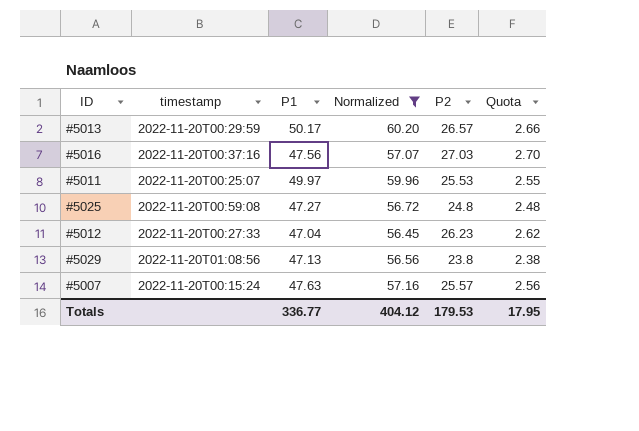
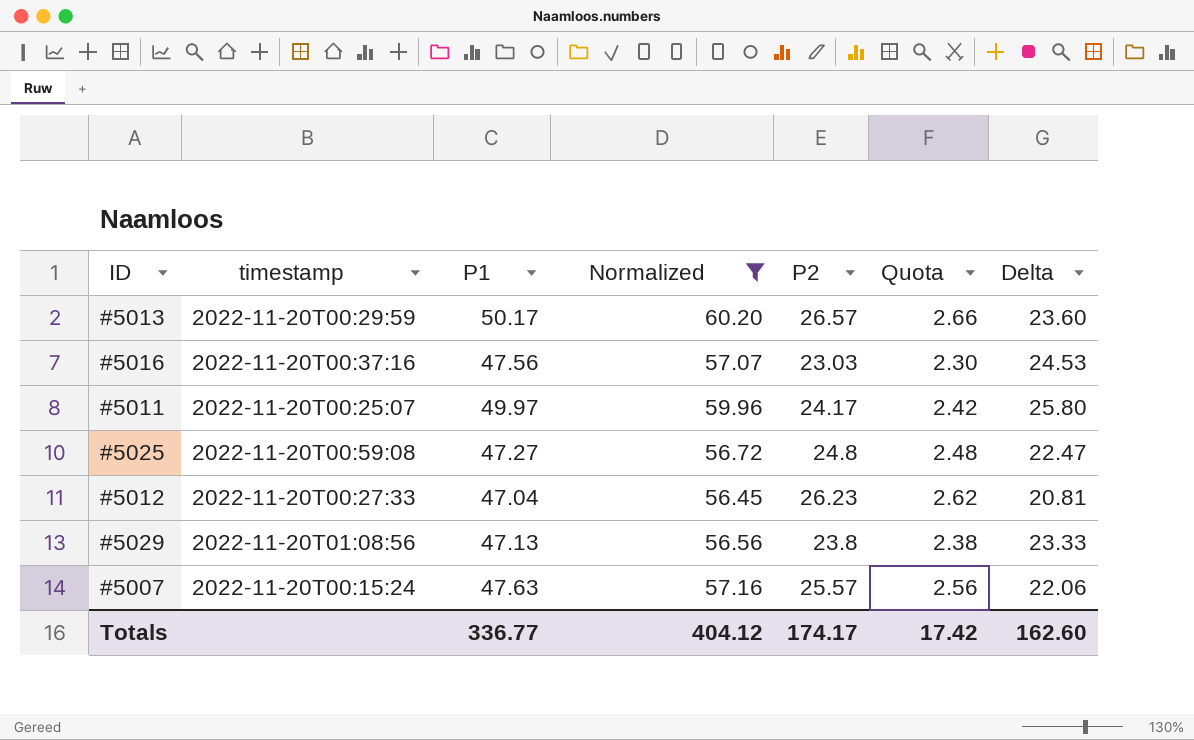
column Delta | formula: none -> [P1] - [P2]
#5016 | P2: 27.03 -> 23.03
#5016 | Quota: 2.70 -> 2.30
#5011 | P2: 25.53 -> 24.17
#5011 | Quota: 2.55 -> 2.42
Totals | P2: 179.53 -> 174.17
Totals | Quota: 17.95 -> 17.42

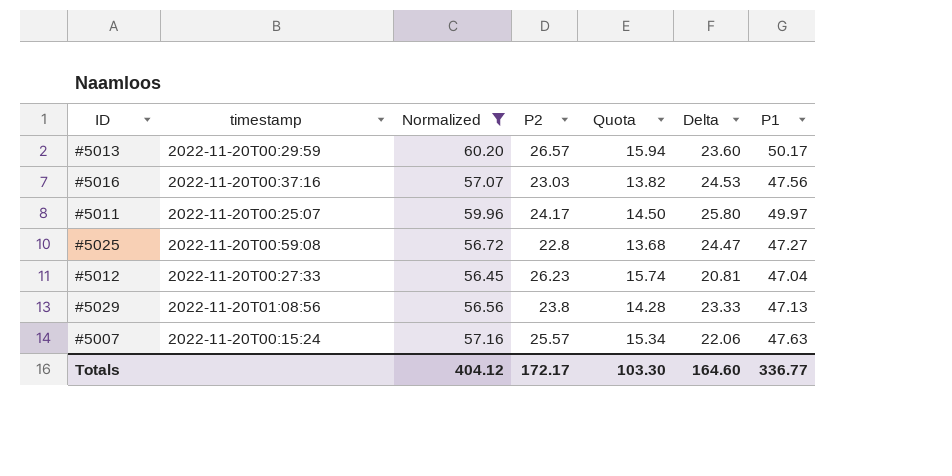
column Quota | formula: [P2] * 0.1 -> [P2] * 0.6
column P1 | position: 3 -> 7
#5025 | P2: 24.8 -> 22.8
#5025 | Delta: 22.47 -> 24.47
Totals | P2: 174.17 -> 172.17
Totals | Quota: 17.42 -> 103.30
Totals | Delta: 162.60 -> 164.60

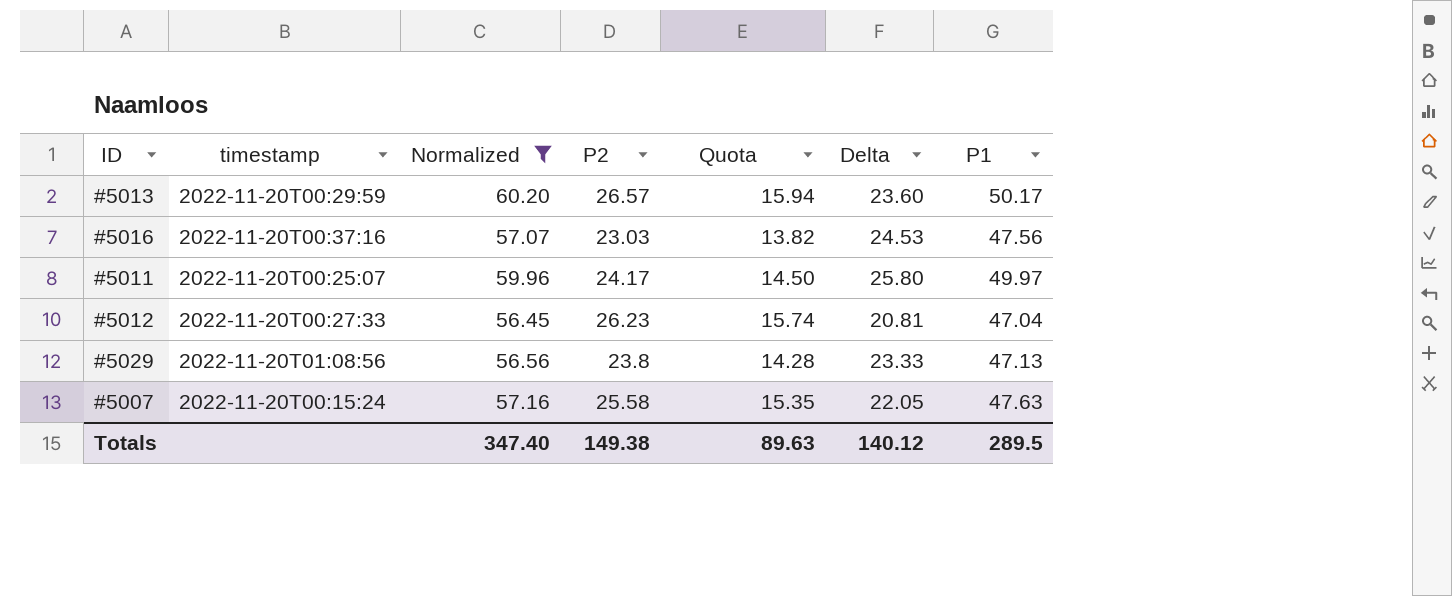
row #5025: 2022-11-20T00:59:08 | 56.72 | 22.8 | 13.68 | 24.47 | 47.27 -> none
#5007 | P2: 25.57 -> 25.58
#5007 | Quota: 15.34 -> 15.35
#5007 | Delta: 22.06 -> 22.05
Totals | Normalized: 404.12 -> 347.40
Totals | P2: 172.17 -> 149.38
Totals | Quota: 103.30 -> 89.63
Totals | Delta: 164.60 -> 140.12
Totals | P1: 336.77 -> 289.5

